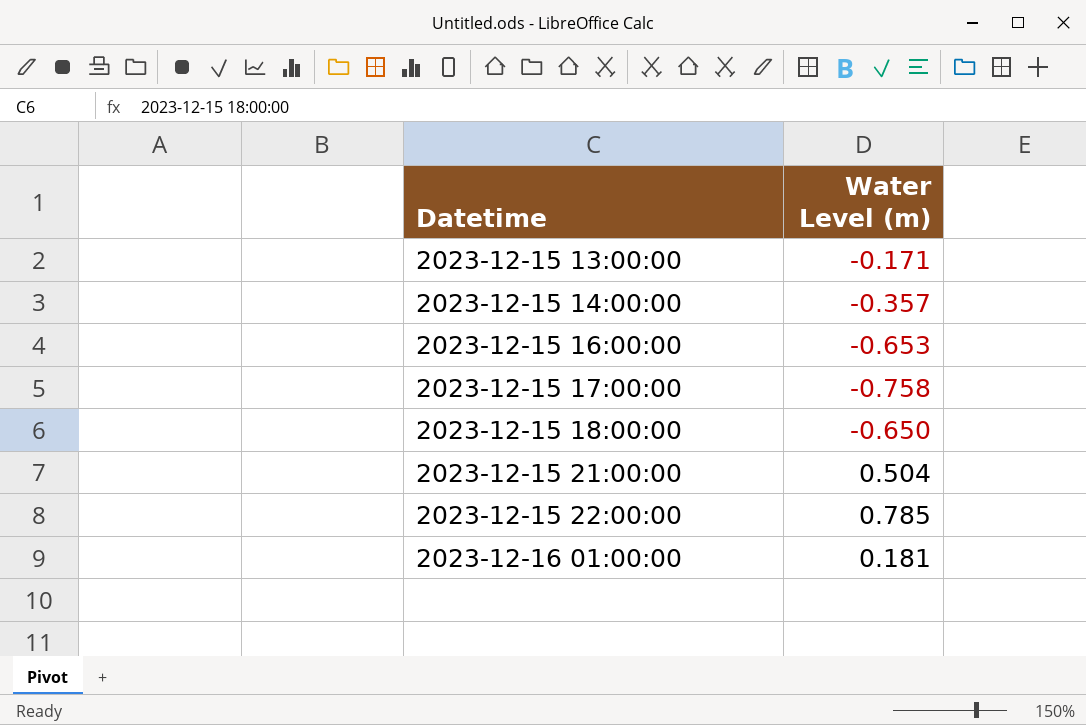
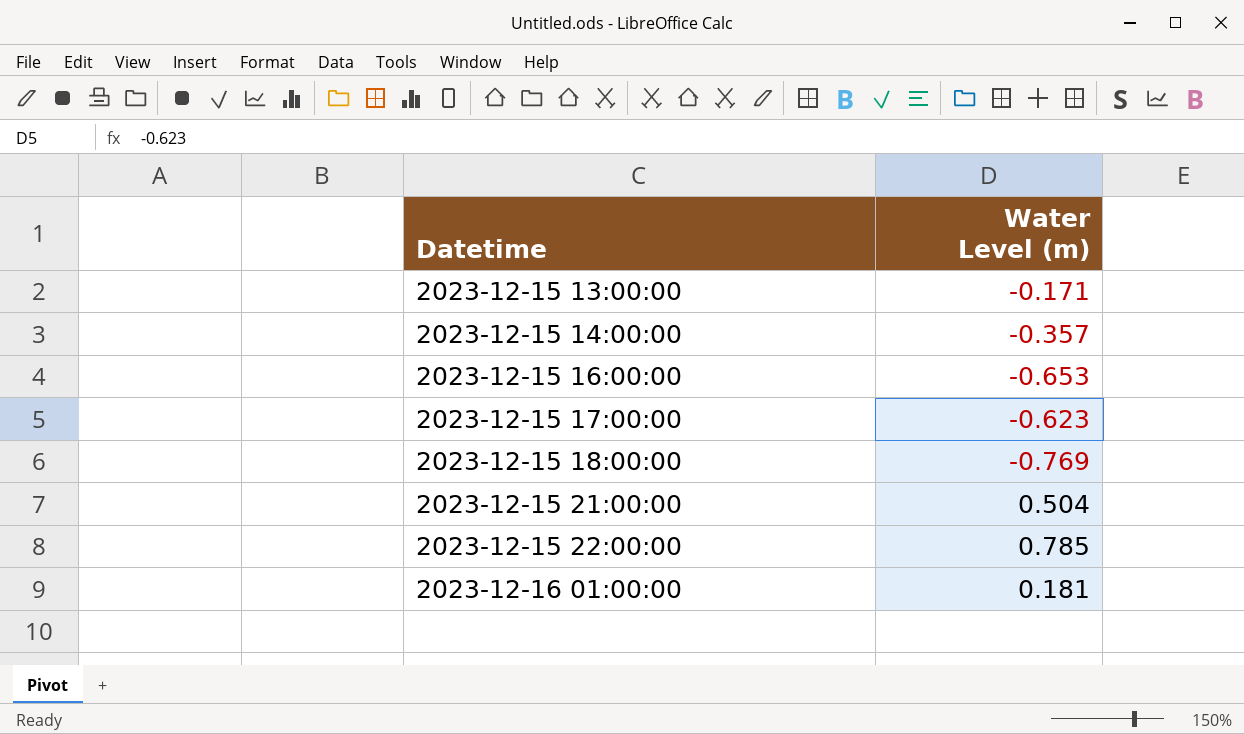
2023-12-15 17:00:00 | Water Level (m): -0.758 -> -0.623
2023-12-15 18:00:00 | Water Level (m): -0.650 -> -0.769

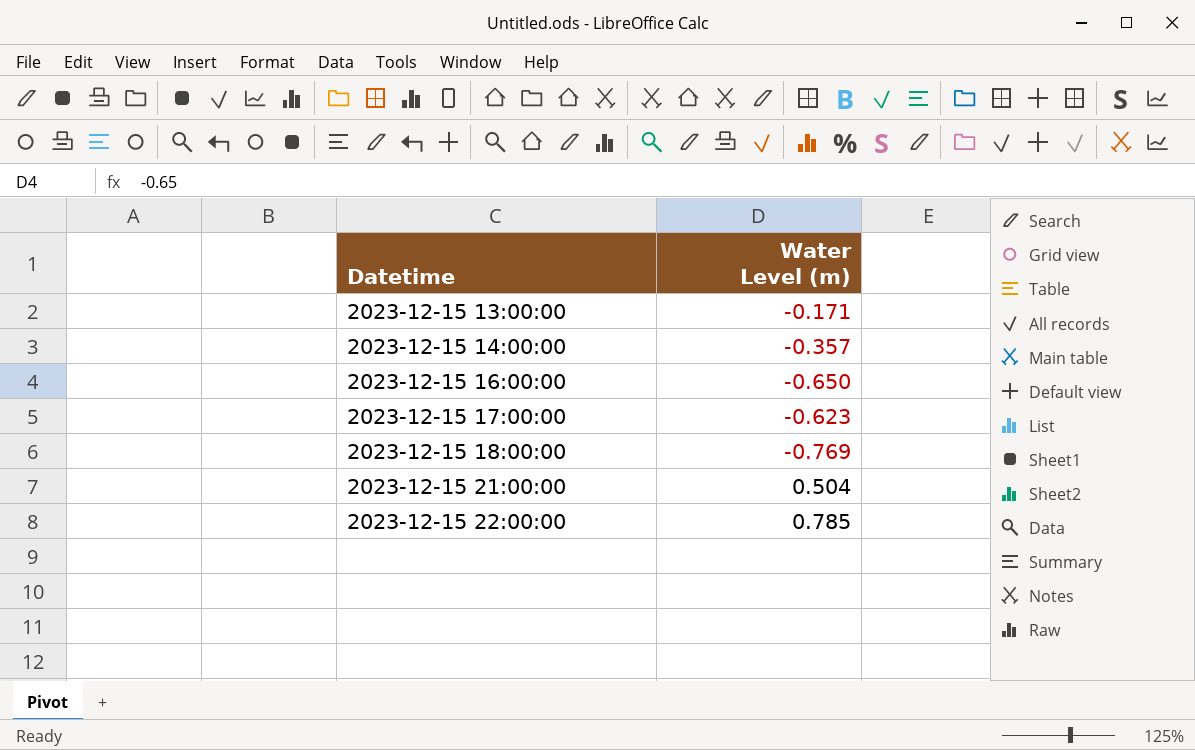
row 2023-12-16 01:00:00: 0.181 -> none
2023-12-15 16:00:00 | Water Level (m): -0.653 -> -0.650

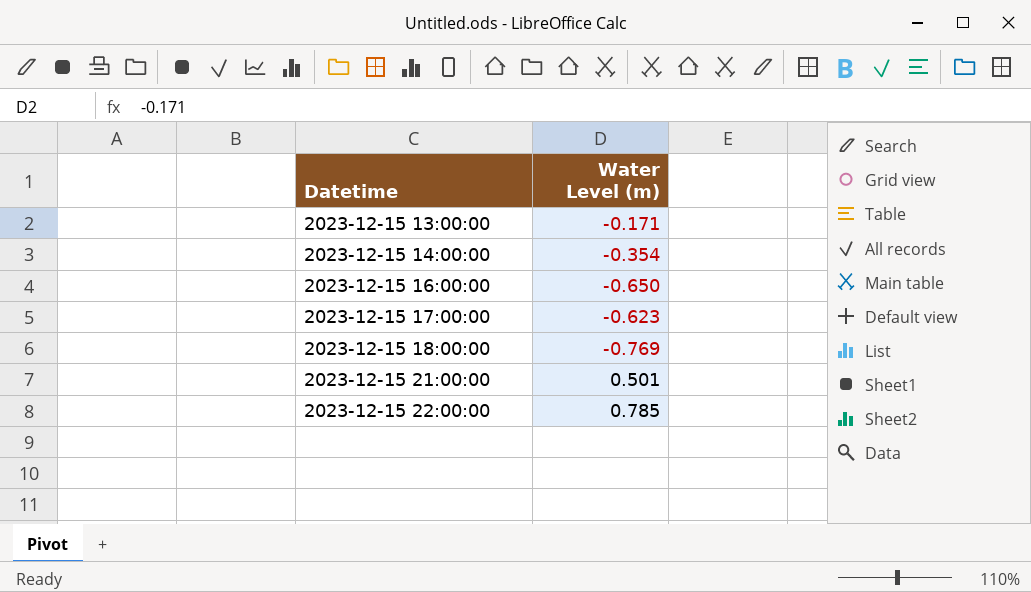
2023-12-15 14:00:00 | Water Level (m): -0.357 -> -0.354
2023-12-15 21:00:00 | Water Level (m): 0.504 -> 0.501

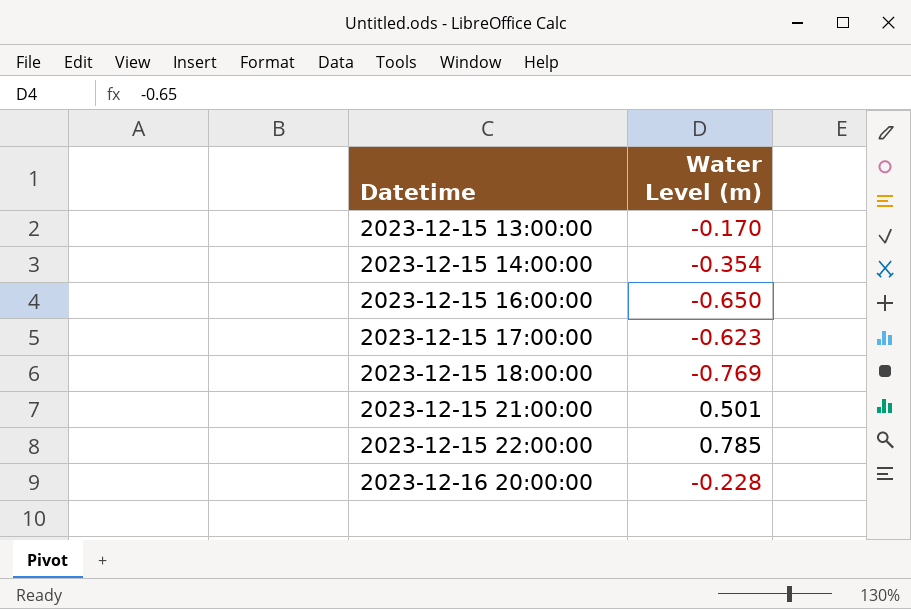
2023-12-15 13:00:00 | Water Level (m): -0.171 -> -0.170
row 2023-12-16 20:00:00: none -> -0.228

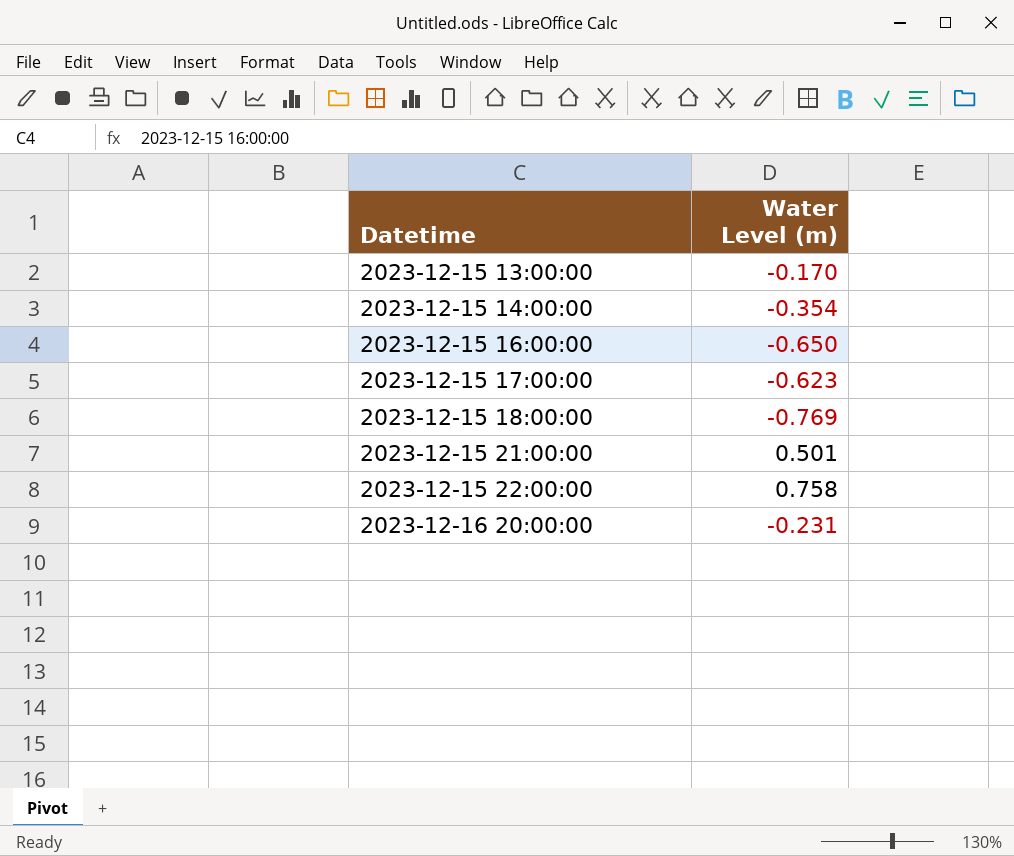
2023-12-15 22:00:00 | Water Level (m): 0.785 -> 0.758
2023-12-16 20:00:00 | Water Level (m): -0.228 -> -0.231

